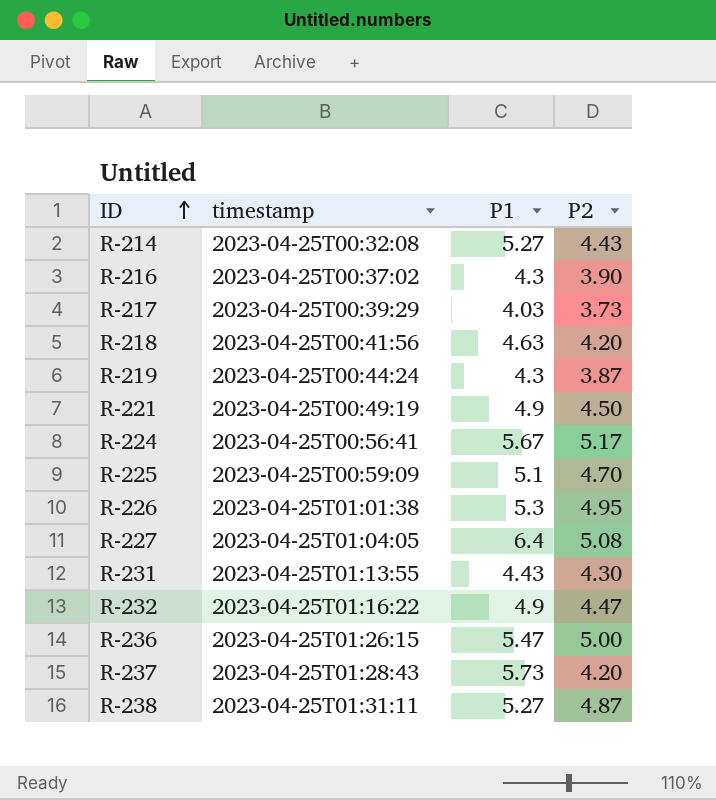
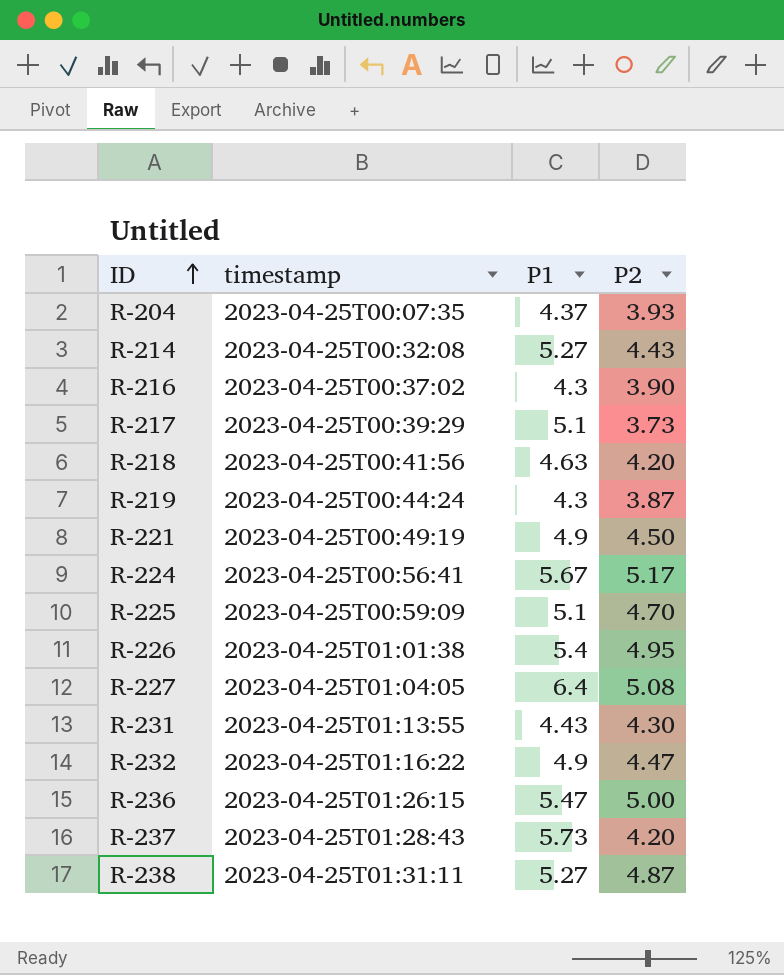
row R-204: none -> 2023-04-25T00:07:35 | 4.37 | 3.93
R-217 | P1: 4.03 -> 5.1
R-226 | P1: 5.3 -> 5.4

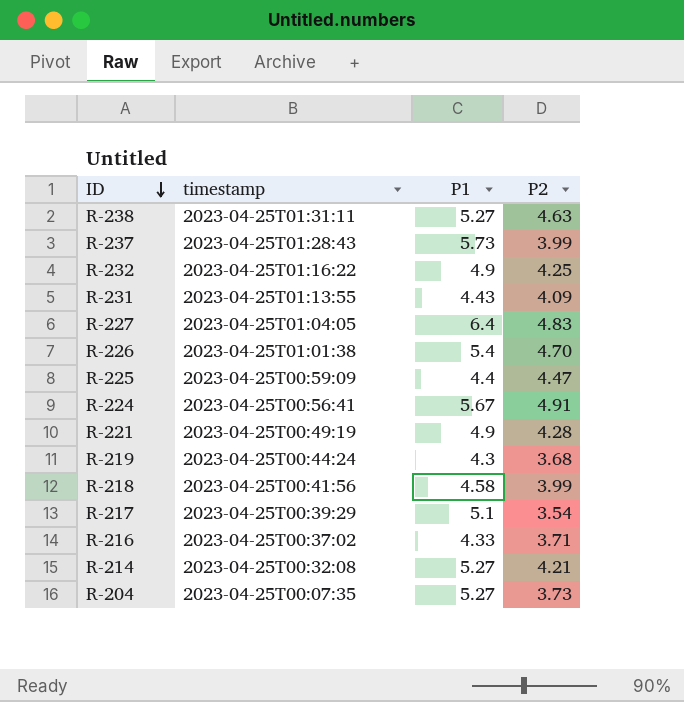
row order: ID ascending -> ID descending
row R-236: 2023-04-25T01:26:15 | 5.47 | 5.00 -> none
R-238 | P2: 4.87 -> 4.63
R-237 | P2: 4.20 -> 3.99
R-232 | P2: 4.47 -> 4.25
R-231 | P2: 4.30 -> 4.09
R-227 | P2: 5.08 -> 4.83
R-226 | P2: 4.95 -> 4.70
R-225 | P1: 5.1 -> 4.4
R-225 | P2: 4.70 -> 4.47
R-224 | P2: 5.17 -> 4.91
R-221 | P2: 4.50 -> 4.28
R-219 | P2: 3.87 -> 3.68
R-218 | P1: 4.63 -> 4.58
R-218 | P2: 4.20 -> 3.99
R-217 | P2: 3.73 -> 3.54
R-216 | P1: 4.3 -> 4.33
R-216 | P2: 3.90 -> 3.71
R-214 | P2: 4.43 -> 4.21
R-204 | P1: 4.37 -> 5.27
R-204 | P2: 3.93 -> 3.73

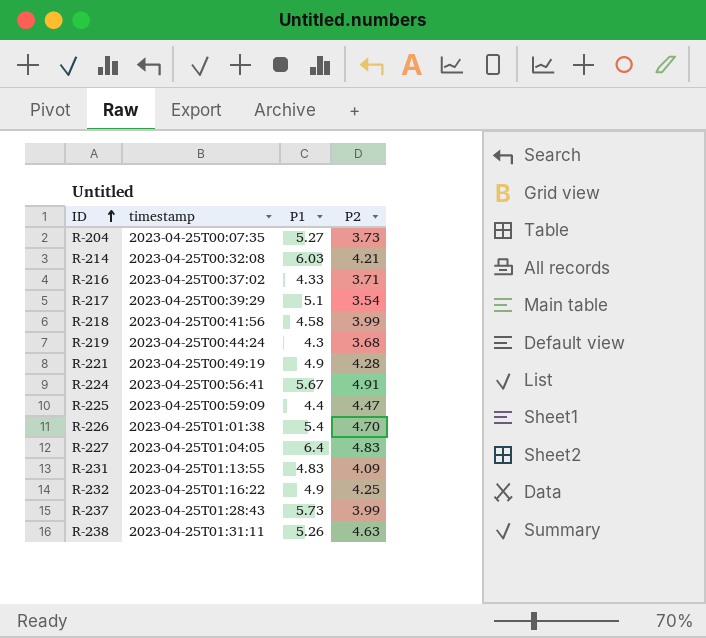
row order: ID descending -> ID ascending
R-214 | P1: 5.27 -> 6.03
R-231 | P1: 4.43 -> 4.83
R-238 | P1: 5.27 -> 5.26

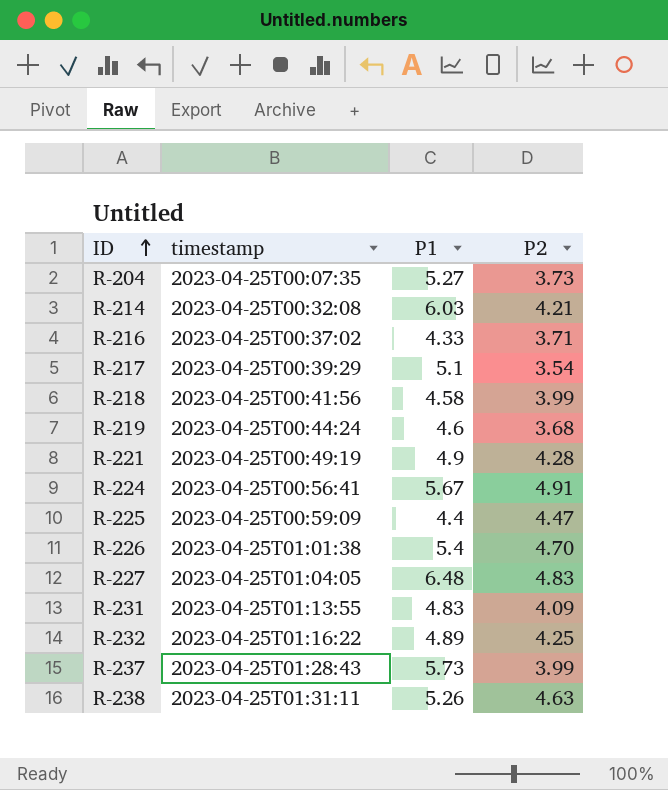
R-219 | P1: 4.3 -> 4.6
R-227 | P1: 6.4 -> 6.48
R-232 | P1: 4.9 -> 4.89

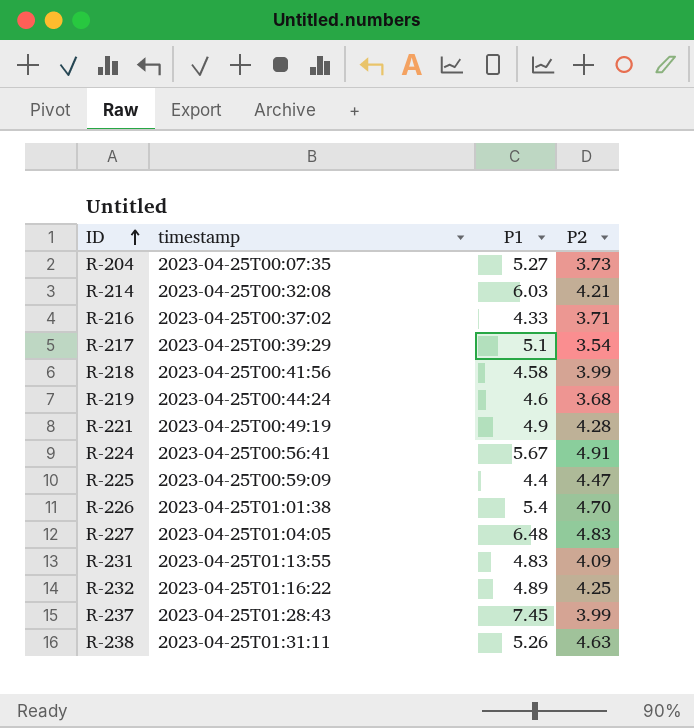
R-237 | P1: 5.73 -> 7.45

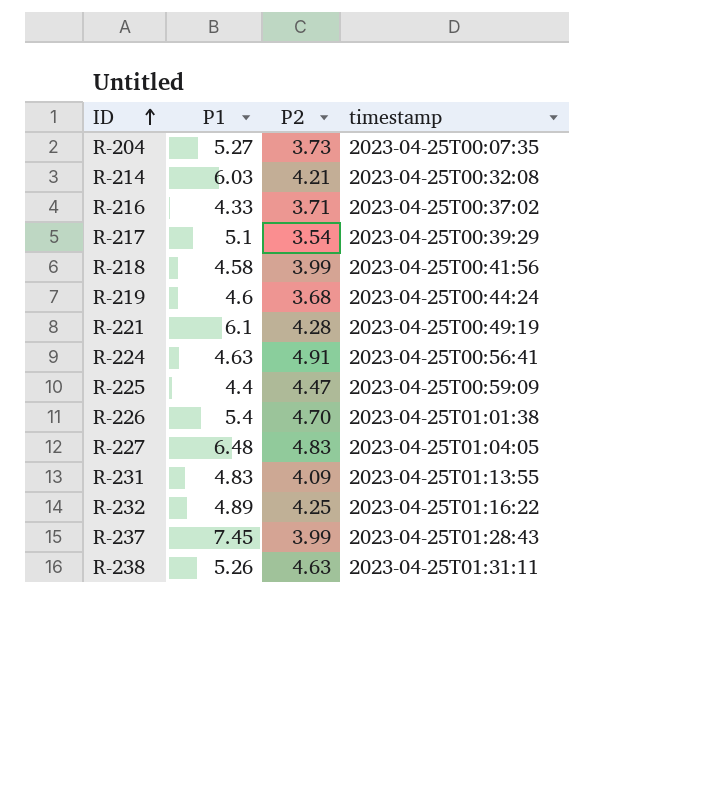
column timestamp | position: 2 -> 4
R-221 | P1: 4.9 -> 6.1
R-224 | P1: 5.67 -> 4.63

